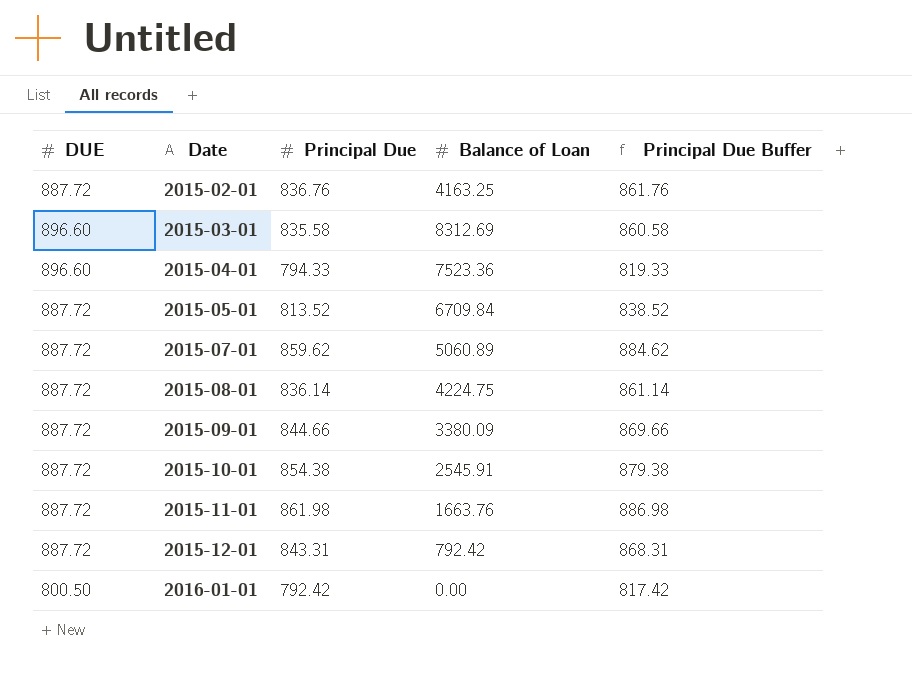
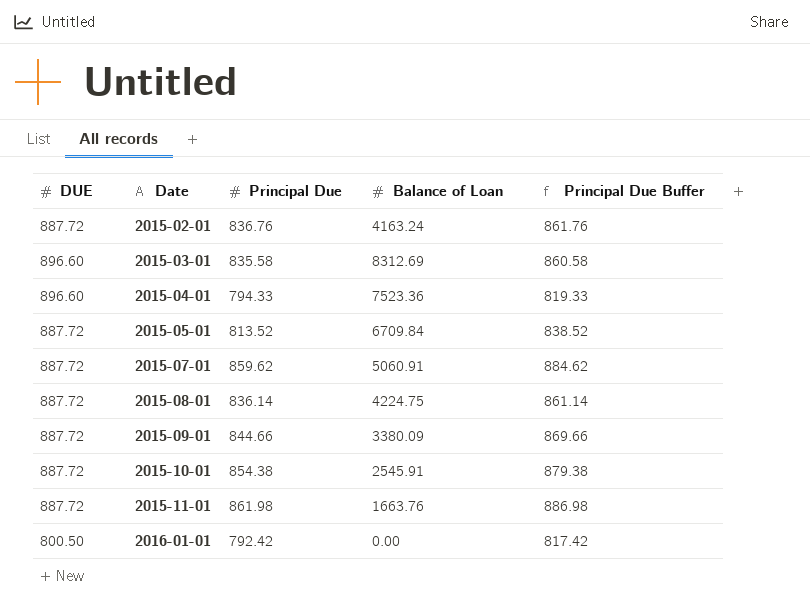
row 2015-12-01: 887.72 | 843.31 | 792.42 | 868.31 -> none
2015-02-01 | Balance of Loan: 4163.25 -> 4163.24
2015-07-01 | Balance of Loan: 5060.89 -> 5060.91

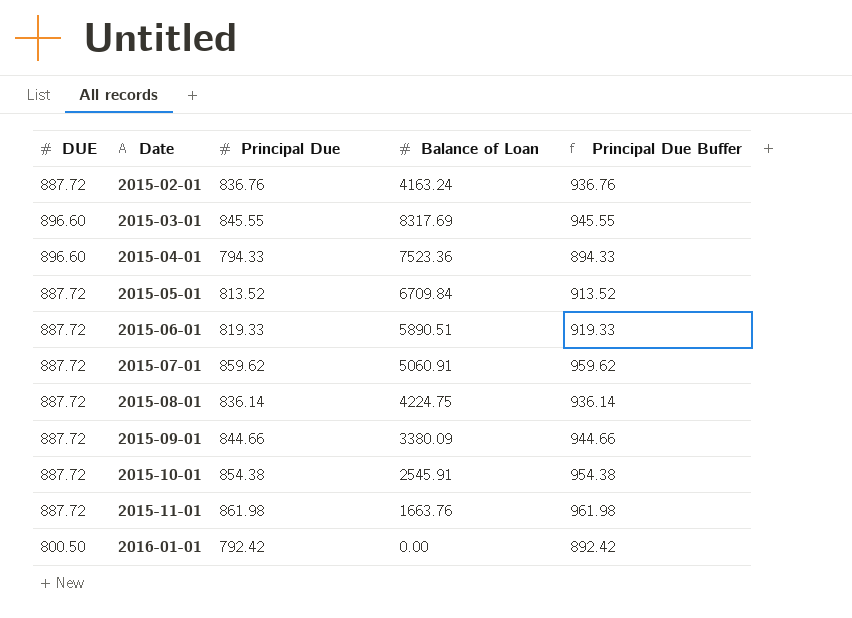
column Principal Due Buffer | formula: [Principal Due] + 25 -> [Principal Due] + 100
2015-03-01 | Principal Due: 835.58 -> 845.55
2015-03-01 | Balance of Loan: 8312.69 -> 8317.69
row 2015-06-01: none -> 887.72 | 819.33 | 5890.51 | 919.33

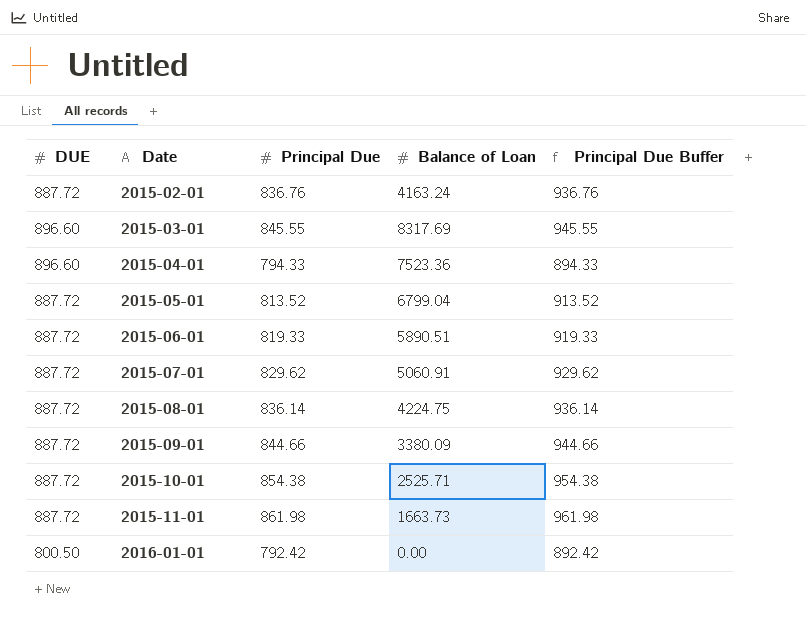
2015-05-01 | Balance of Loan: 6709.84 -> 6799.04
2015-07-01 | Principal Due: 859.62 -> 829.62
2015-07-01 | Principal Due Buffer: 959.62 -> 929.62
2015-10-01 | Balance of Loan: 2545.91 -> 2525.71
2015-11-01 | Balance of Loan: 1663.76 -> 1663.73

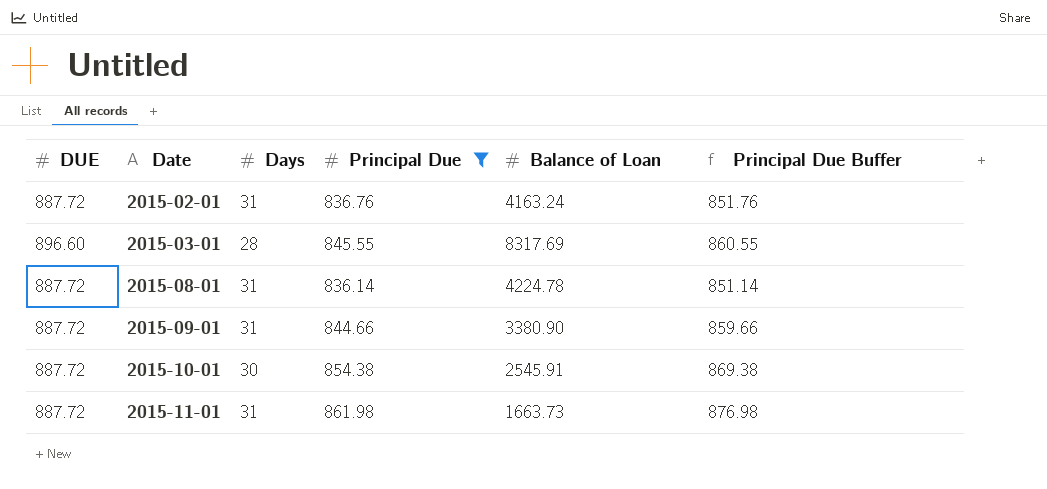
filter: none -> Principal Due >= 836.14
column Days | position: none -> 3
column Principal Due Buffer | formula: [Principal Due] + 100 -> [Principal Due] + 15
2015-08-01 | Balance of Loan: 4224.75 -> 4224.78
2015-09-01 | Balance of Loan: 3380.09 -> 3380.90
2015-10-01 | Balance of Loan: 2525.71 -> 2545.91

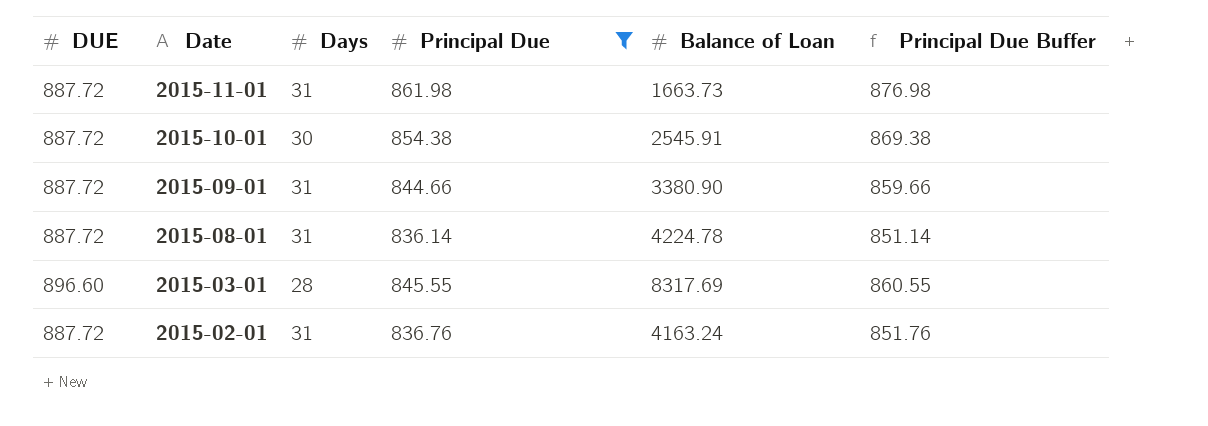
row order: Date ascending -> Date descending

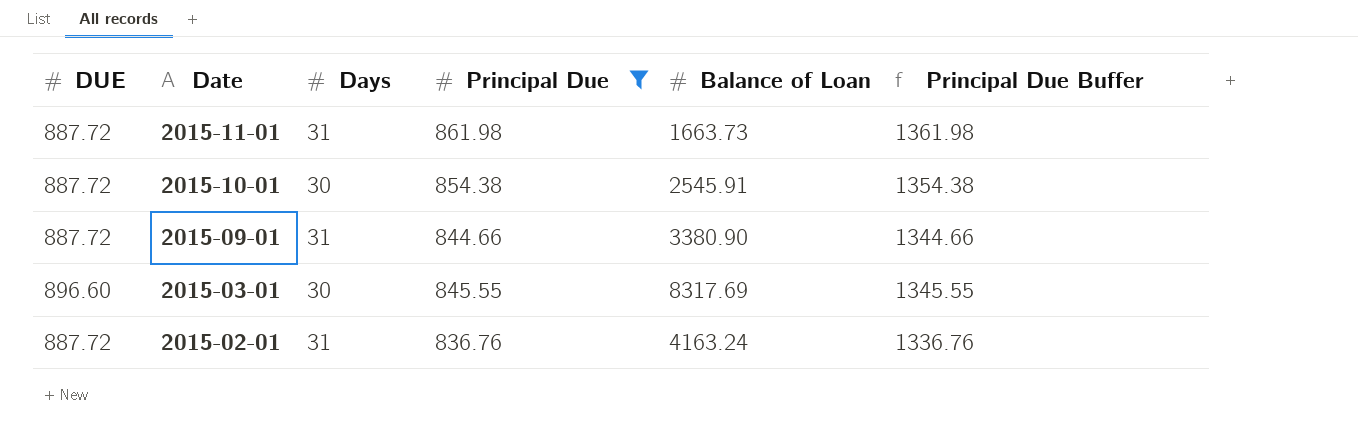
column Principal Due Buffer | formula: [Principal Due] + 15 -> [Principal Due] + 500
row 2015-08-01: 887.72 | 31 | 836.14 | 4224.78 | 851.14 -> none
2015-03-01 | Days: 28 -> 30

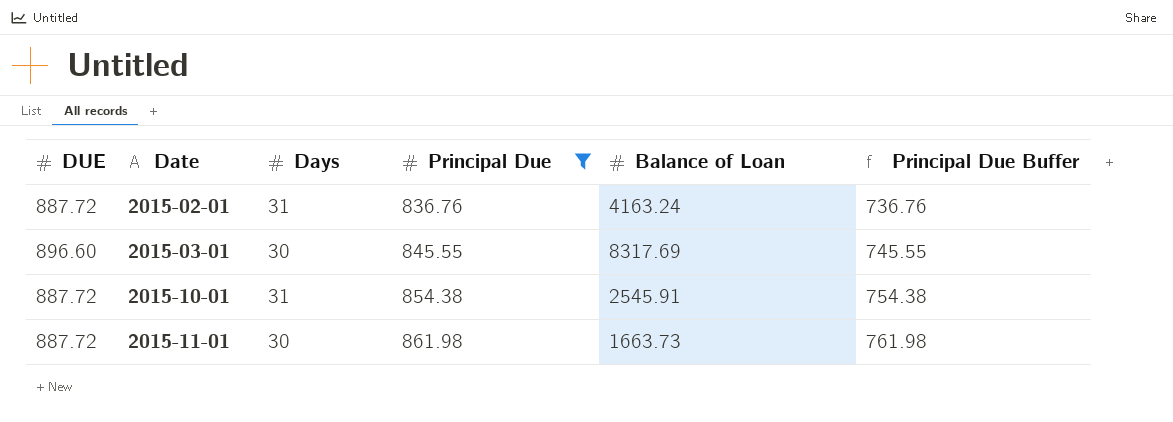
row order: Date descending -> Date ascending
column Principal Due Buffer | formula: [Principal Due] + 500 -> [Principal Due] - 100
row 2015-09-01: 887.72 | 31 | 844.66 | 3380.90 | 1344.66 -> none
2015-10-01 | Days: 30 -> 31
2015-11-01 | Days: 31 -> 30

